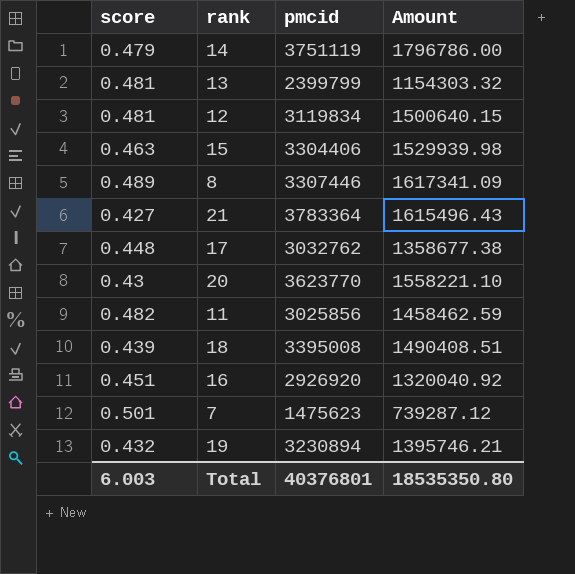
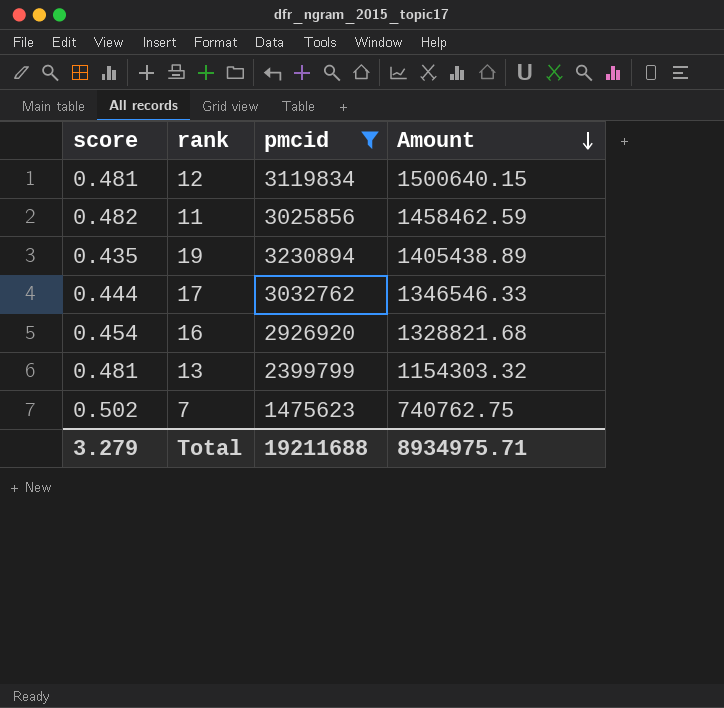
filter: none -> pmcid <= 3230894
row order: none -> Amount descending
19 | score: 0.432 -> 0.435
19 | Amount: 1395746.21 -> 1405438.89
17 | score: 0.448 -> 0.444
17 | Amount: 1358677.38 -> 1346546.33
16 | score: 0.451 -> 0.454
16 | Amount: 1320040.92 -> 1328821.68
7 | score: 0.501 -> 0.502
7 | Amount: 739287.12 -> 740762.75
Total | score: 6.003 -> 3.279
Total | pmcid: 40376801 -> 19211688
Total | Amount: 18535350.80 -> 8934975.71

